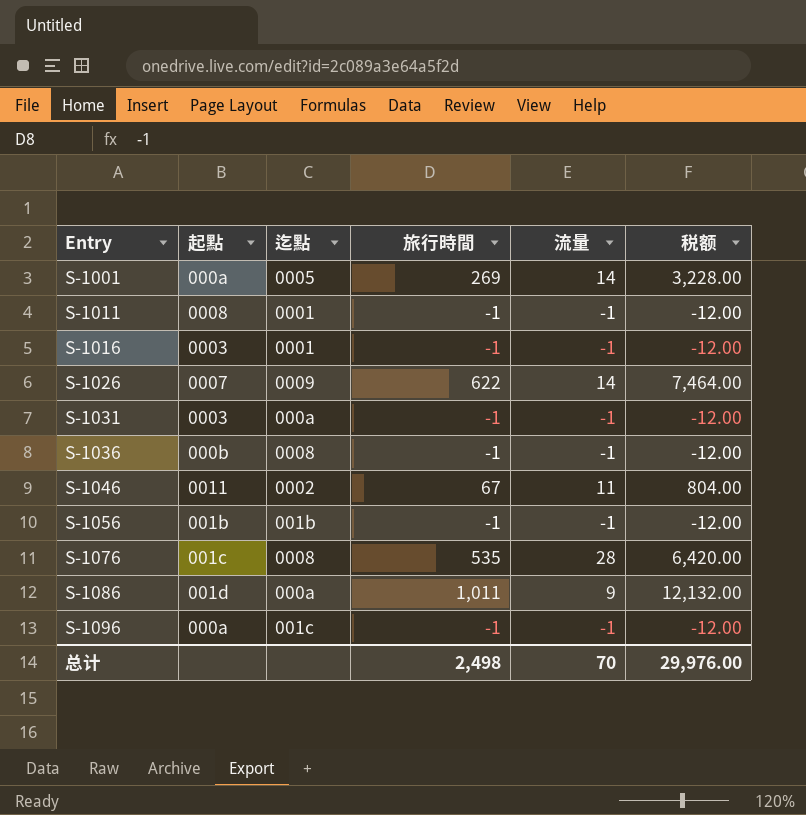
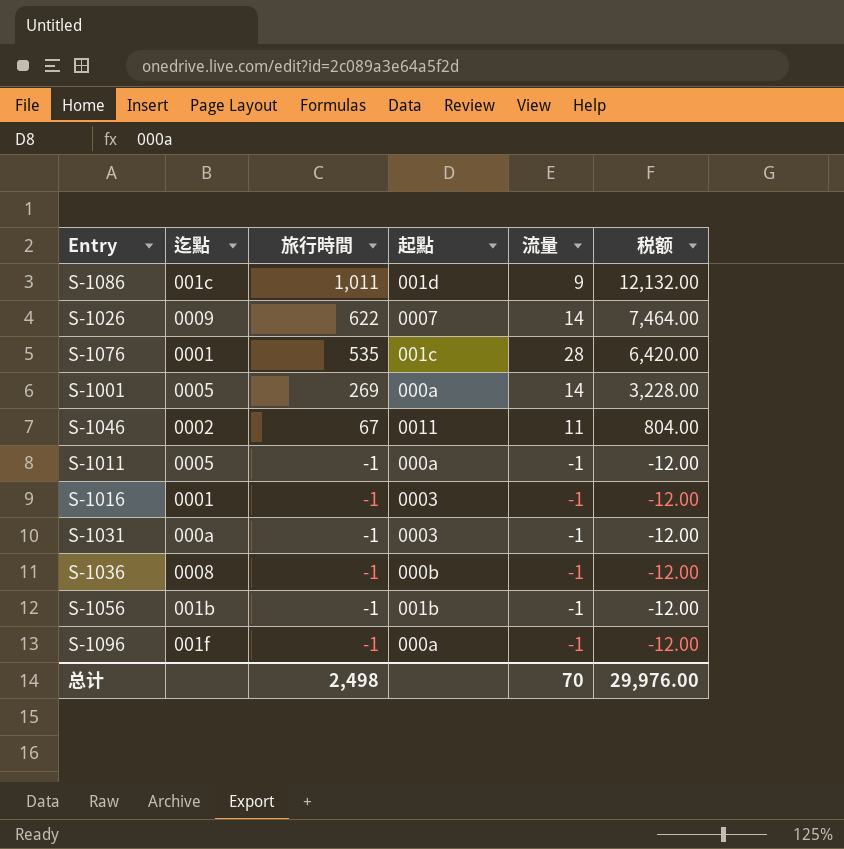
row order: Entry ascending -> 旅行時間 descending
column 起點 | position: 2 -> 4
S-1086 | 迄點: 000a -> 001c
S-1076 | 迄點: 0008 -> 0001
S-1011 | 迄點: 0001 -> 0005
S-1011 | 起點: 0008 -> 000a
S-1096 | 迄點: 001c -> 001f

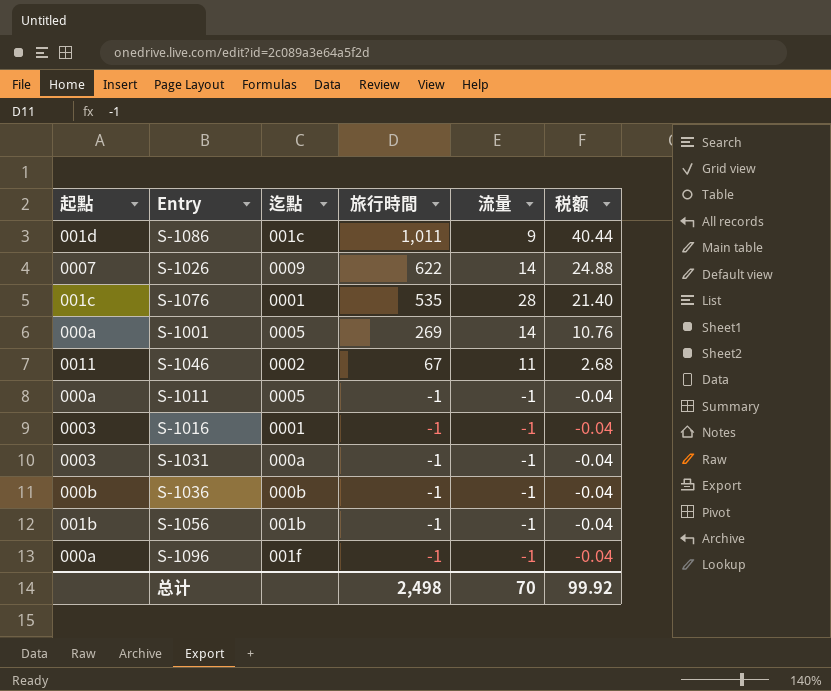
column 起點 | position: 4 -> 1
column 税额 | formula: [旅行時間] * 12 -> [旅行時間] * 0.04
S-1036 | 迄點: 0008 -> 000b
总计 | 税额: 29,976.00 -> 99.92

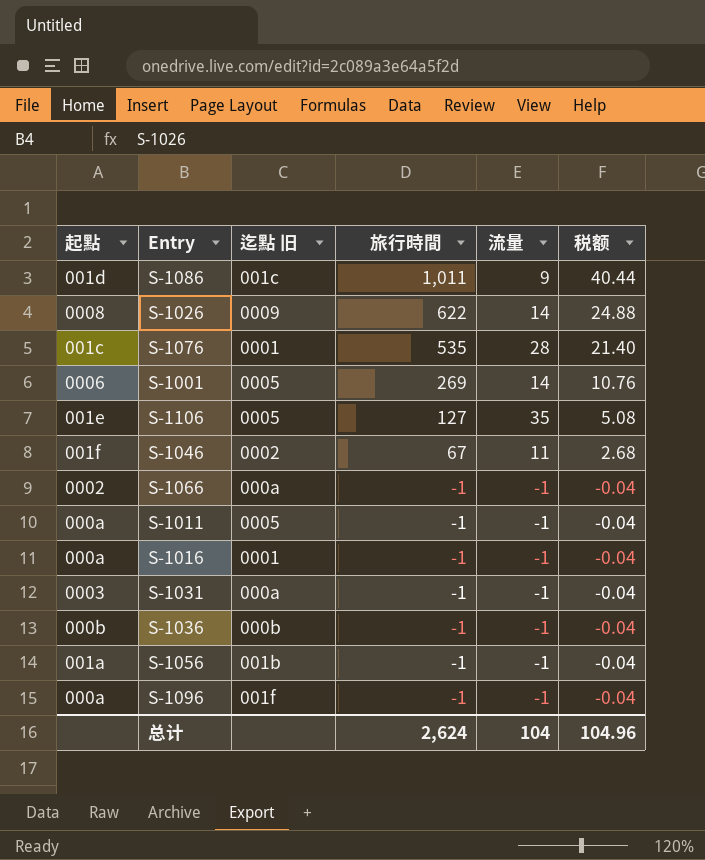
column name: 迄點 -> 迄點 旧
S-1026 | 起點: 0007 -> 0008
S-1001 | 起點: 000a -> 0006
row S-1106: none -> 001e | 0005 | 127 | 35 | 5.08
S-1046 | 起點: 0011 -> 001f
row S-1066: none -> 0002 | 000a | -1 | -1 | -0.04
S-1016 | 起點: 0003 -> 000a
S-1056 | 起點: 001b -> 001a
总计 | 旅行時間: 2,498 -> 2,624
总计 | 流量: 70 -> 104
总计 | 税额: 99.92 -> 104.96

